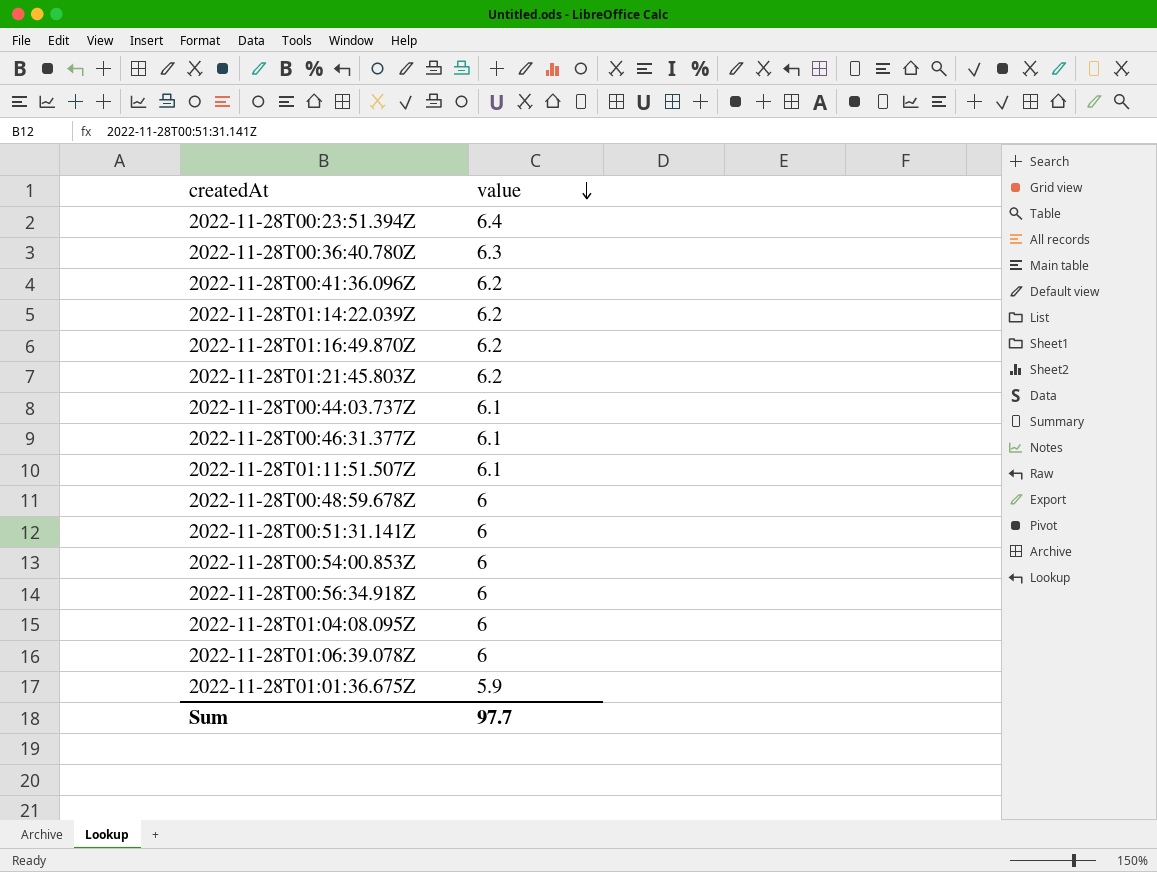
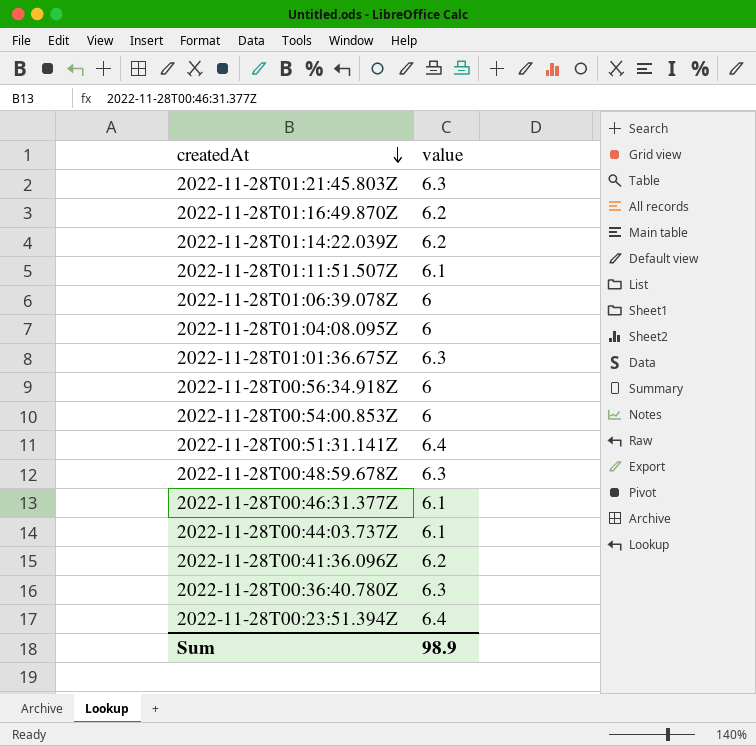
row order: value descending -> createdAt descending
2022-11-28T01:21:45.803Z | value: 6.2 -> 6.3
2022-11-28T01:01:36.675Z | value: 5.9 -> 6.3
2022-11-28T00:51:31.141Z | value: 6 -> 6.4
2022-11-28T00:48:59.678Z | value: 6 -> 6.3
Sum | value: 97.7 -> 98.9

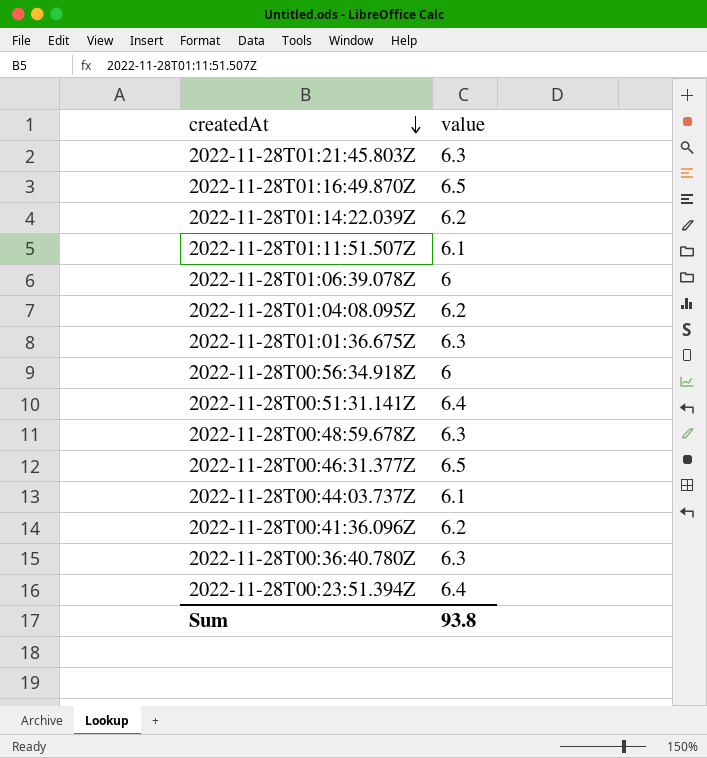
row 2022-11-28T00:54:00.853Z: 6 -> none
2022-11-28T01:16:49.870Z | value: 6.2 -> 6.5
2022-11-28T01:04:08.095Z | value: 6 -> 6.2
2022-11-28T00:46:31.377Z | value: 6.1 -> 6.5
Sum | value: 98.9 -> 93.8

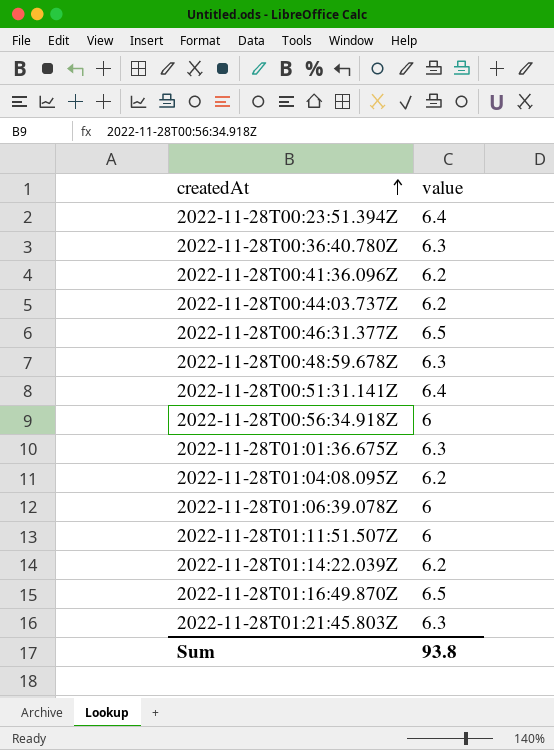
row order: createdAt descending -> createdAt ascending
2022-11-28T00:44:03.737Z | value: 6.1 -> 6.2
2022-11-28T01:11:51.507Z | value: 6.1 -> 6

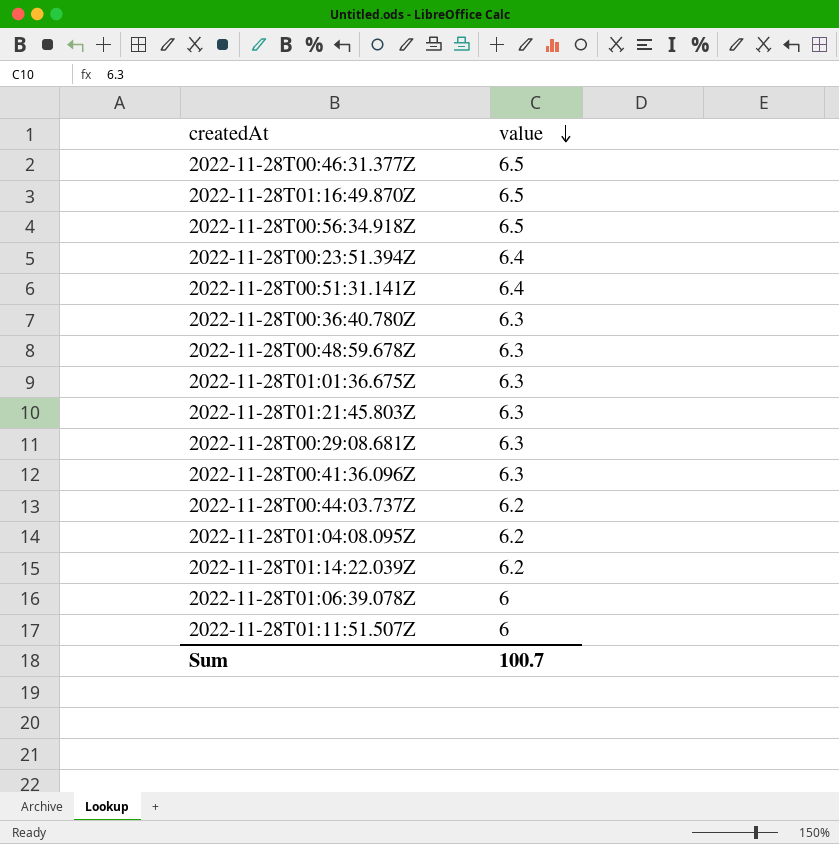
row order: createdAt ascending -> value descending
2022-11-28T00:56:34.918Z | value: 6 -> 6.5
row 2022-11-28T00:29:08.681Z: none -> 6.3
2022-11-28T00:41:36.096Z | value: 6.2 -> 6.3
Sum | value: 93.8 -> 100.7

